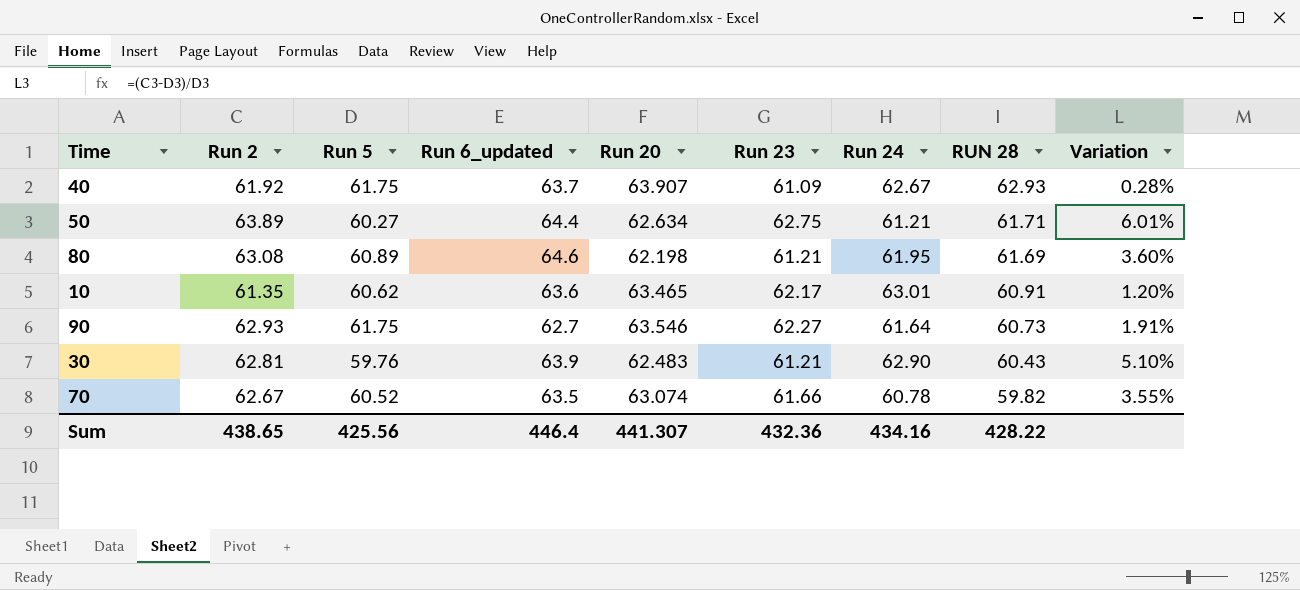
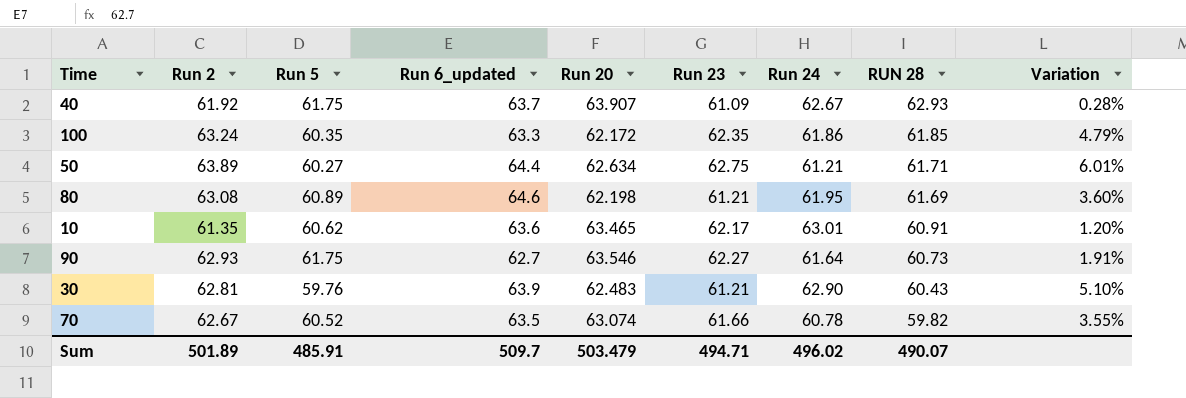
row 100: none -> 63.24 | 60.35 | 63.3 | 62.172 | 62.35 | 61.86 | 61.85 | 4.79%
Sum | Run 2: 438.65 -> 501.89
Sum | Run 5: 425.56 -> 485.91
Sum | Run 6_updated: 446.4 -> 509.7
Sum | Run 20: 441.307 -> 503.479
Sum | Run 23: 432.36 -> 494.71
Sum | Run 24: 434.16 -> 496.02
Sum | RUN 28: 428.22 -> 490.07

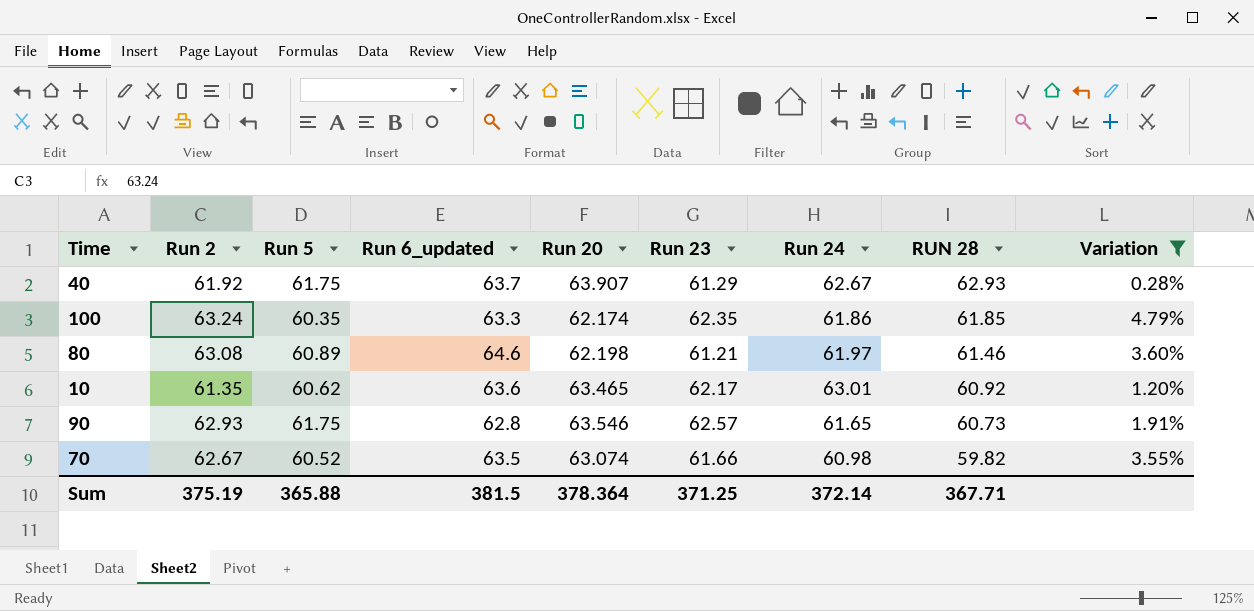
filter: none -> Variation <= 4.79%
40 | Run 23: 61.09 -> 61.29
100 | Run 20: 62.172 -> 62.174
80 | Run 24: 61.95 -> 61.97
80 | RUN 28: 61.69 -> 61.46
10 | RUN 28: 60.91 -> 60.92
90 | Run 6_updated: 62.7 -> 62.8
90 | Run 23: 62.27 -> 62.57
90 | Run 24: 61.64 -> 61.65
70 | Run 24: 60.78 -> 60.98
Sum | Run 2: 501.89 -> 375.19
Sum | Run 5: 485.91 -> 365.88
Sum | Run 6_updated: 509.7 -> 381.5
Sum | Run 20: 503.479 -> 378.364
Sum | Run 23: 494.71 -> 371.25
Sum | Run 24: 496.02 -> 372.14
Sum | RUN 28: 490.07 -> 367.71

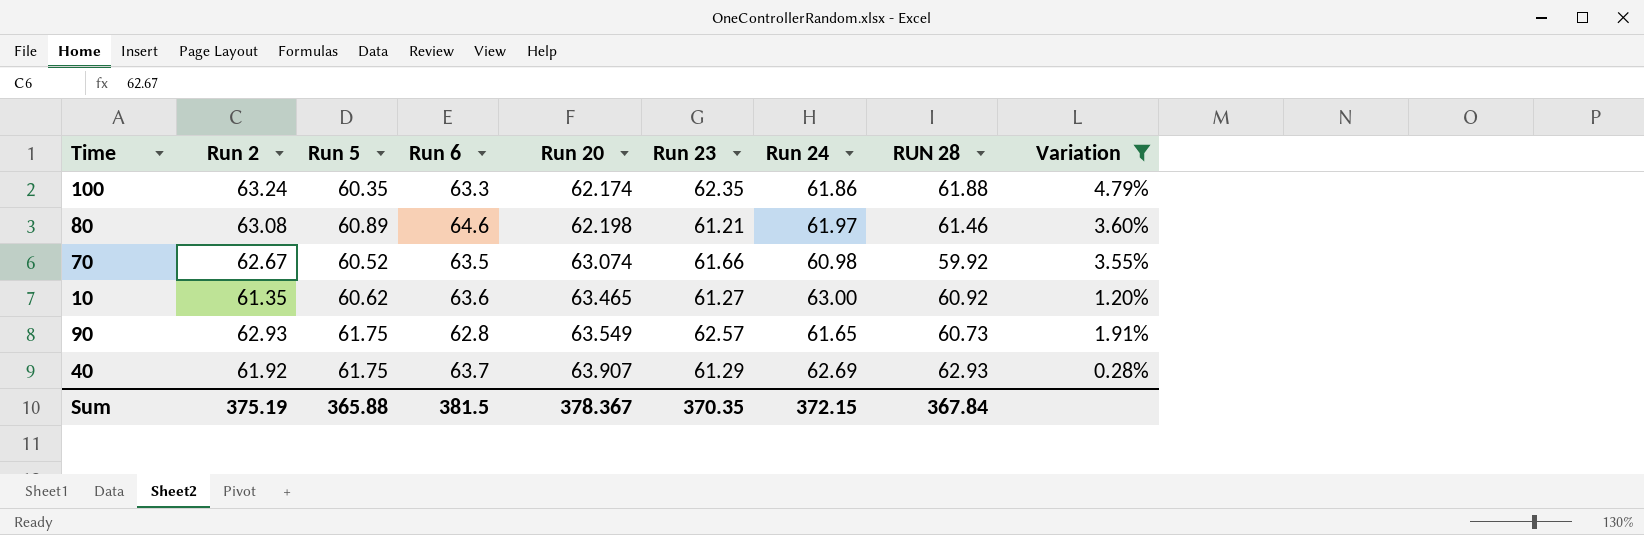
row order: RUN 28 descending -> Run 20 ascending
column name: Run 6_updated -> Run 6
100 | RUN 28: 61.85 -> 61.88
70 | RUN 28: 59.82 -> 59.92
10 | Run 23: 62.17 -> 61.27
10 | Run 24: 63.01 -> 63.00
90 | Run 20: 63.546 -> 63.549
40 | Run 24: 62.67 -> 62.69
Sum | Run 20: 378.364 -> 378.367
Sum | Run 23: 371.25 -> 370.35
Sum | Run 24: 372.14 -> 372.15
Sum | RUN 28: 367.71 -> 367.84

